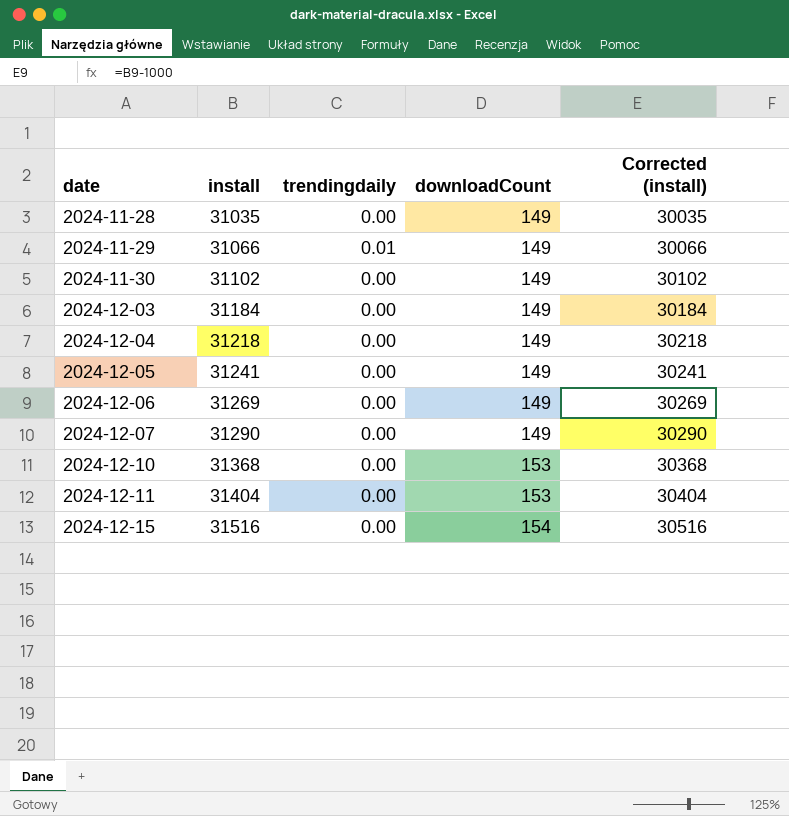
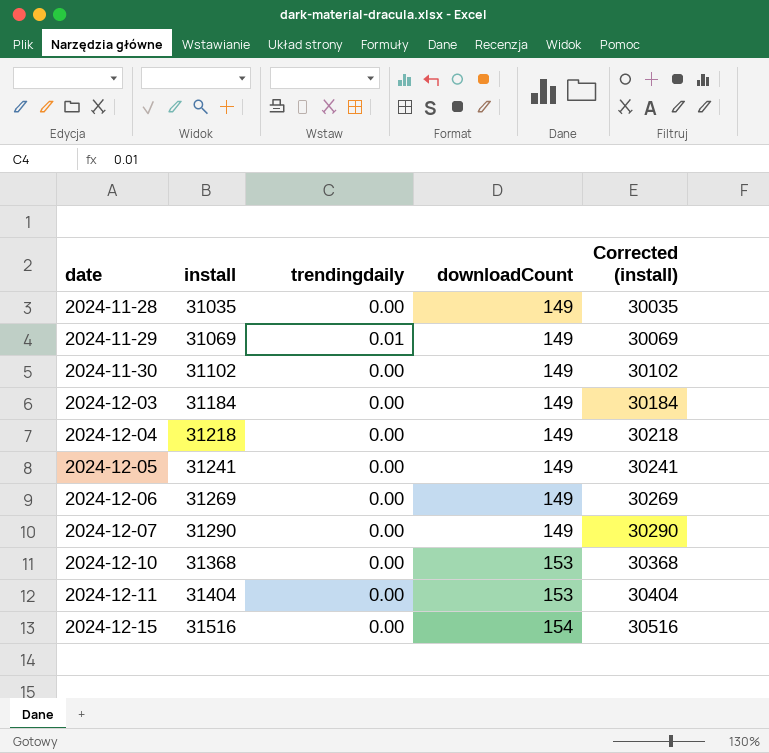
2024-11-29 | install: 31066 -> 31069
2024-11-29 | Corrected (install): 30066 -> 30069

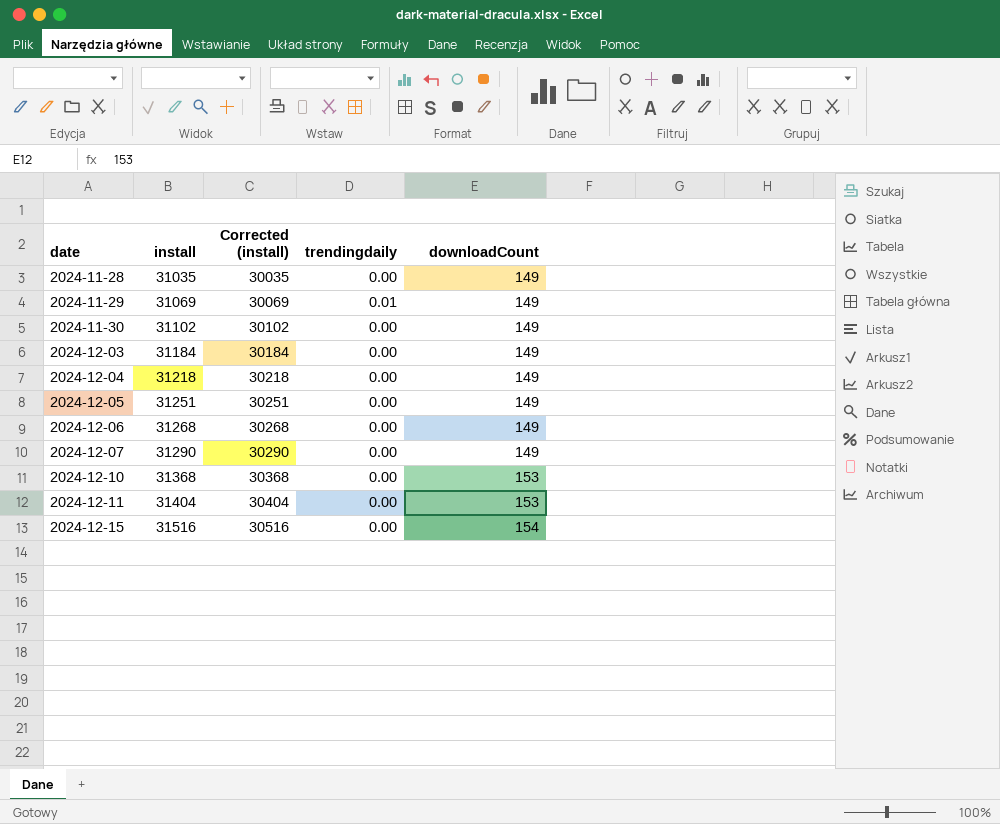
column Corrected (install) | position: 5 -> 3
2024-12-05 | install: 31241 -> 31251
2024-12-05 | Corrected (install): 30241 -> 30251
2024-12-06 | install: 31269 -> 31268
2024-12-06 | Corrected (install): 30269 -> 30268

